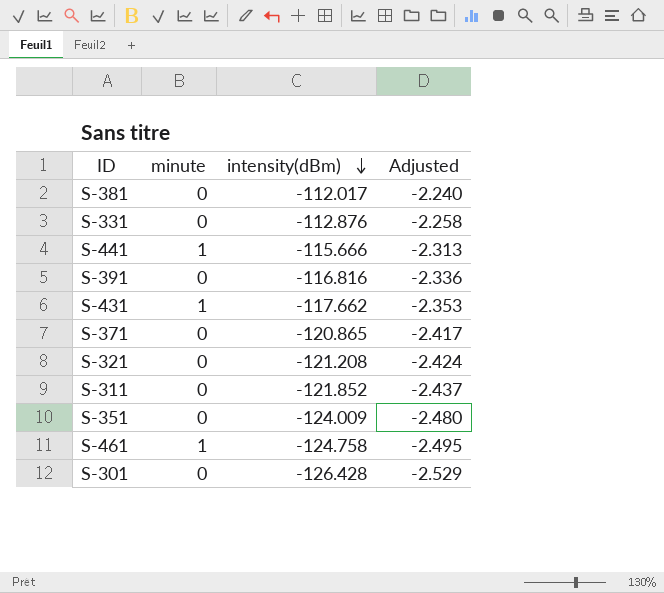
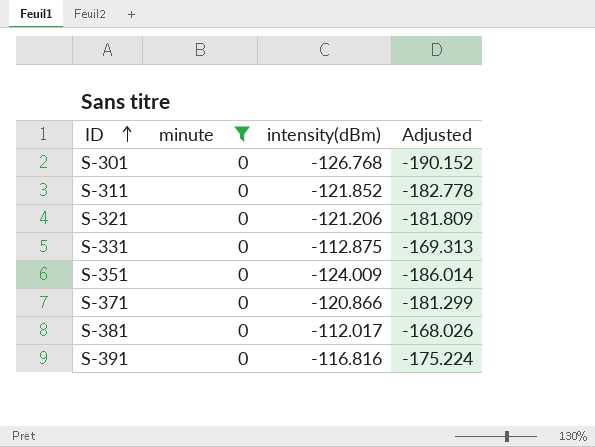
filter: none -> minute = 0
row order: intensity(dBm) descending -> ID ascending
column Adjusted | formula: [intensity(dBm)] * 0.02 -> [intensity(dBm)] * 1.5
S-301 | intensity(dBm): -126.428 -> -126.768
S-321 | intensity(dBm): -121.208 -> -121.206
S-331 | intensity(dBm): -112.876 -> -112.875
S-371 | intensity(dBm): -120.865 -> -120.866

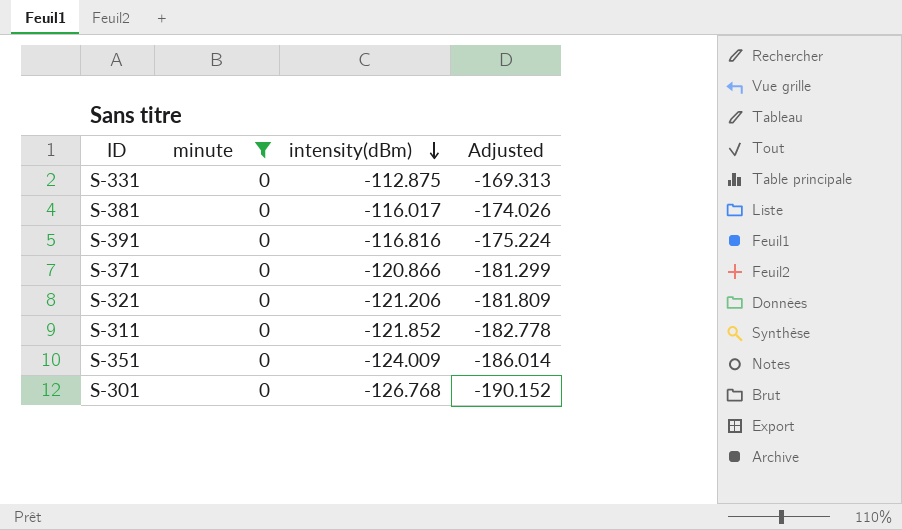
row order: ID ascending -> intensity(dBm) descending
S-381 | intensity(dBm): -112.017 -> -116.017
S-381 | Adjusted: -168.026 -> -174.026

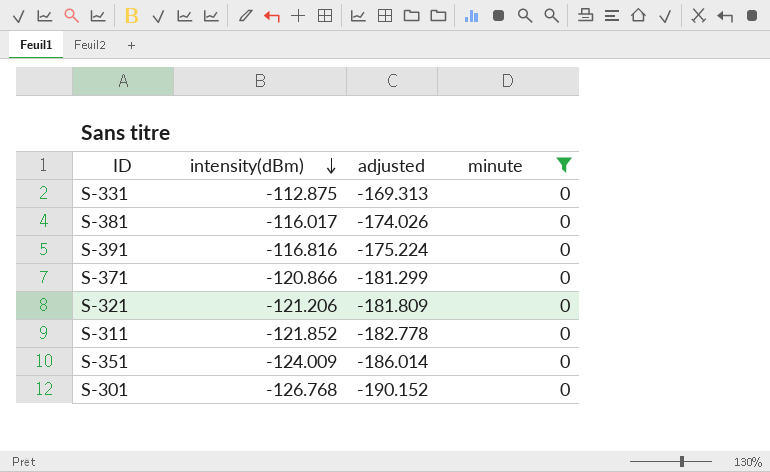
column name: Adjusted -> adjusted
column minute | position: 2 -> 4

